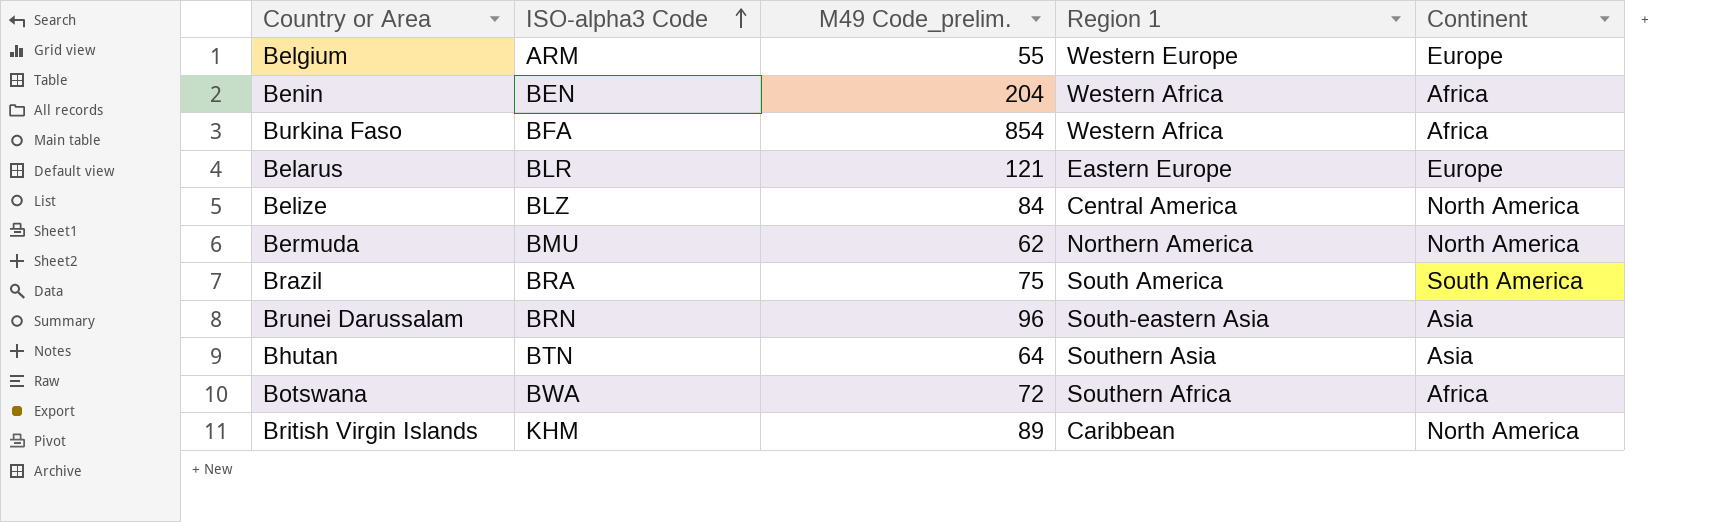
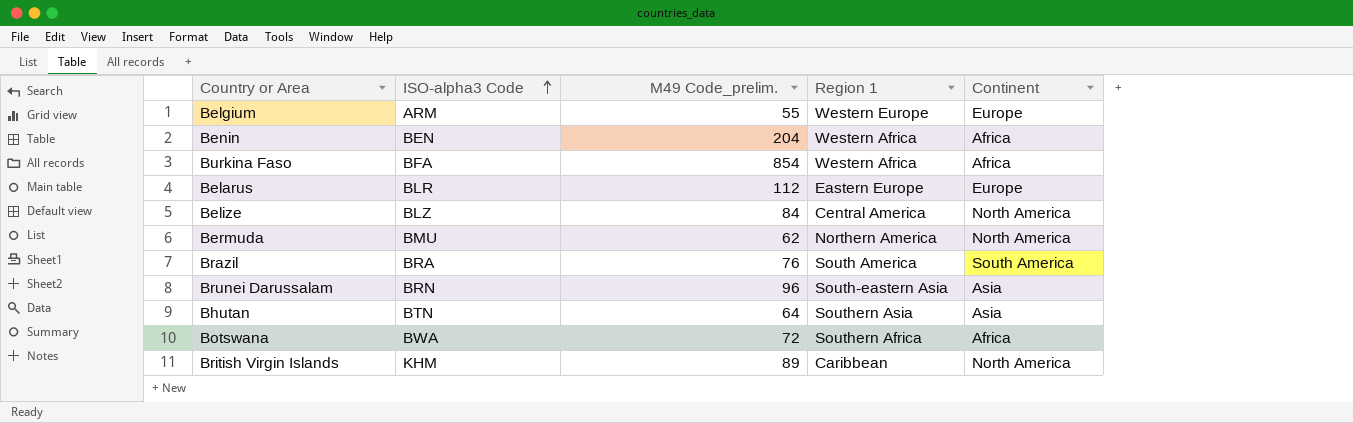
Belarus | M49 Code_prelim.: 121 -> 112
Brazil | M49 Code_prelim.: 75 -> 76

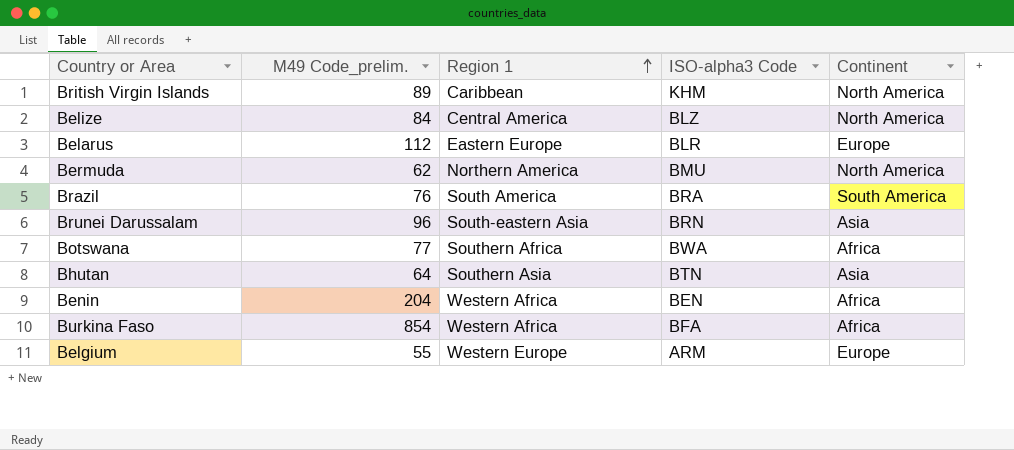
row order: ISO-alpha3 Code ascending -> Region 1 ascending
column ISO-alpha3 Code | position: 2 -> 4
Botswana | M49 Code_prelim.: 72 -> 77

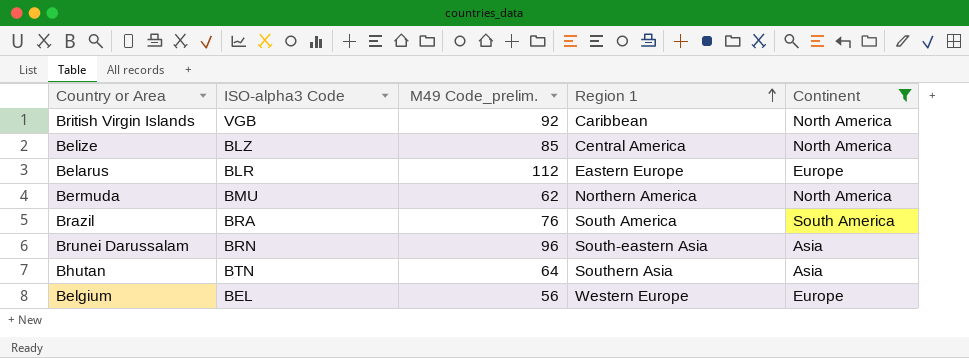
filter: none -> Continent != Africa
column ISO-alpha3 Code | position: 4 -> 2
British Virgin Islands | ISO-alpha3 Code: KHM -> VGB
British Virgin Islands | M49 Code_prelim.: 89 -> 92
Belize | M49 Code_prelim.: 84 -> 85
Belgium | ISO-alpha3 Code: ARM -> BEL
Belgium | M49 Code_prelim.: 55 -> 56

